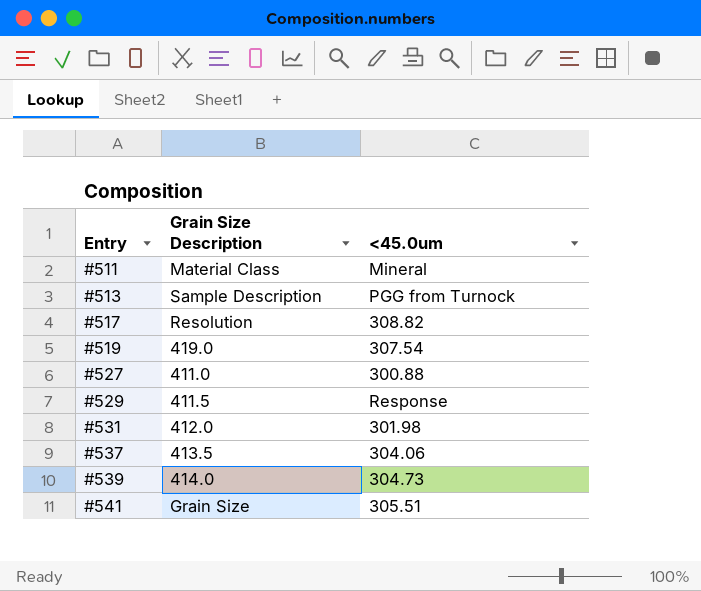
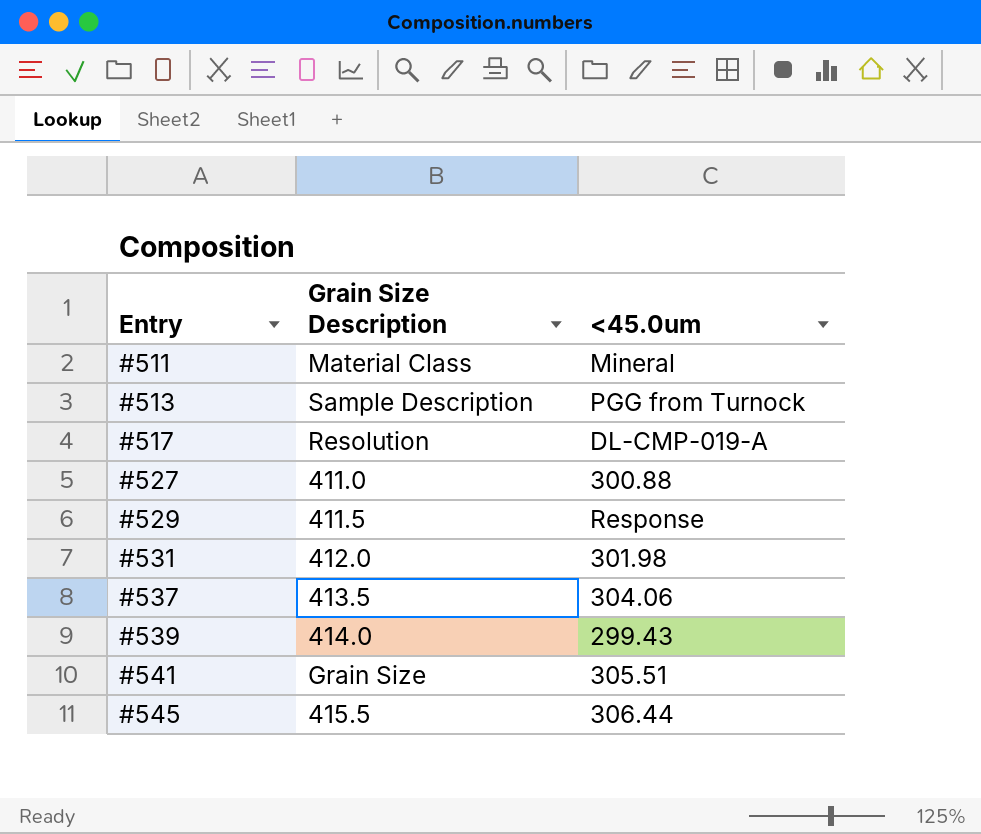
row #519: 419.0 | 307.54 -> none
#517 | <45.0um: 308.82 -> DL-CMP-019-A
#539 | <45.0um: 304.73 -> 299.43
row #545: none -> 415.5 | 306.44

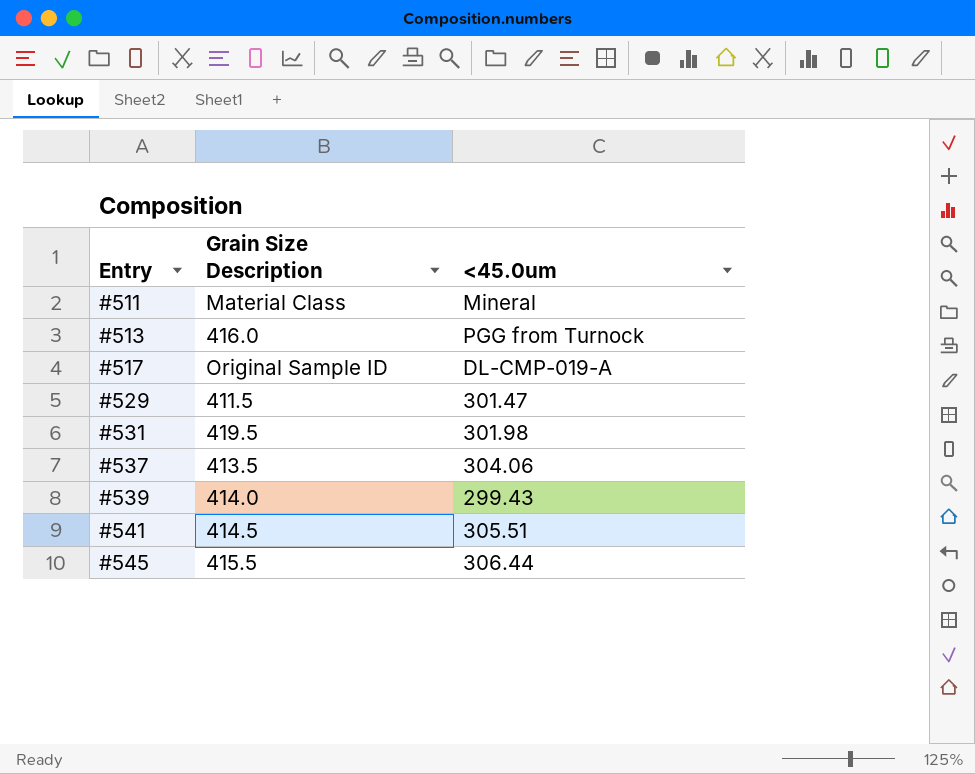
row #527: 411.0 | 300.88 -> none
#513 | Grain Size Description: Sample Description -> 416.0
#517 | Grain Size Description: Resolution -> Original Sample ID
#529 | <45.0um: Response -> 301.47
#531 | Grain Size Description: 412.0 -> 419.5
#541 | Grain Size Description: Grain Size -> 414.5

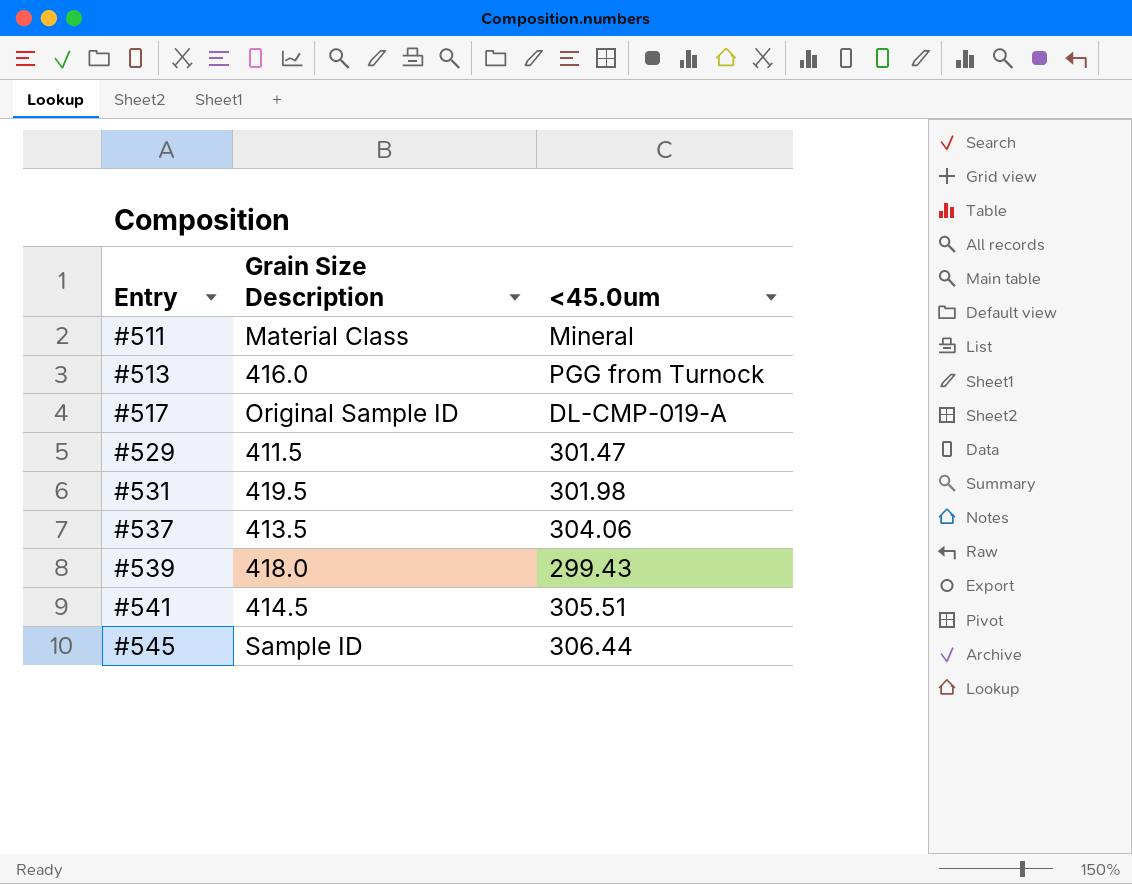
#539 | Grain Size Description: 414.0 -> 418.0
#545 | Grain Size Description: 415.5 -> Sample ID

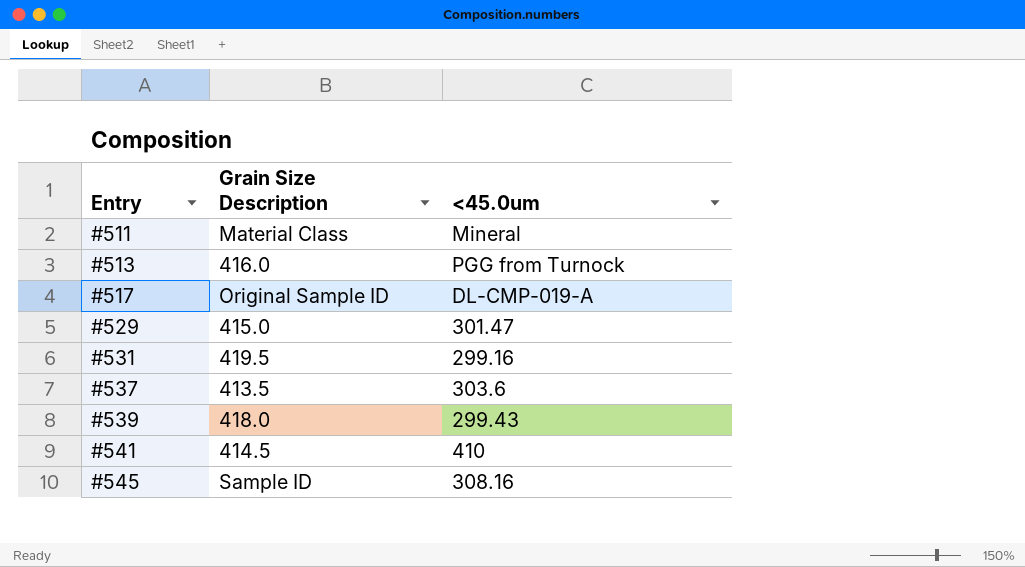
#529 | Grain Size Description: 411.5 -> 415.0
#531 | <45.0um: 301.98 -> 299.16
#537 | <45.0um: 304.06 -> 303.6
#541 | <45.0um: 305.51 -> 410
#545 | <45.0um: 306.44 -> 308.16

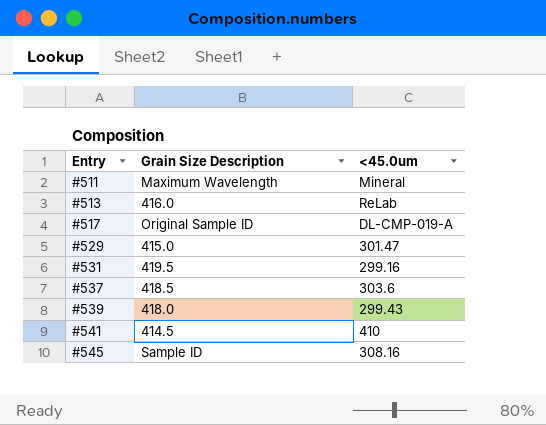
#511 | Grain Size Description: Material Class -> Maximum Wavelength
#513 | <45.0um: PGG from Turnock -> ReLab
#537 | Grain Size Description: 413.5 -> 418.5

